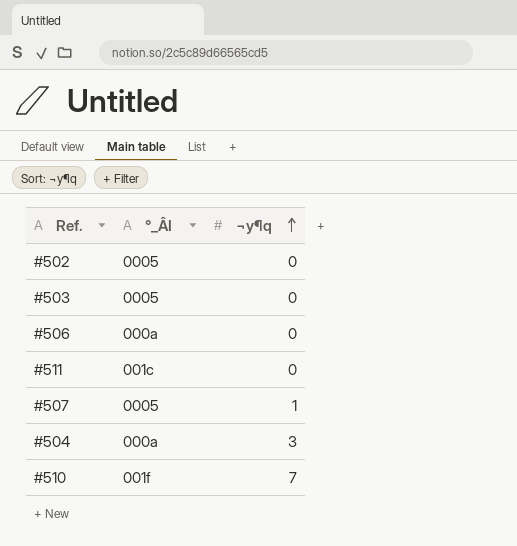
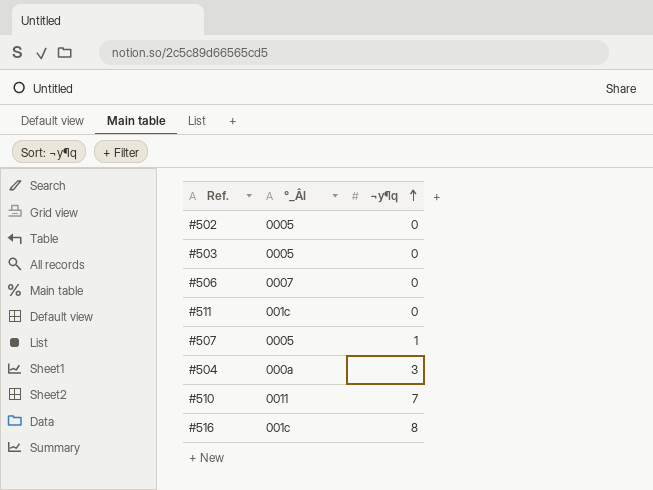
#506 | °_ÂI: 000a -> 0007
#510 | °_ÂI: 001f -> 0011
row #516: none -> 001c | 8

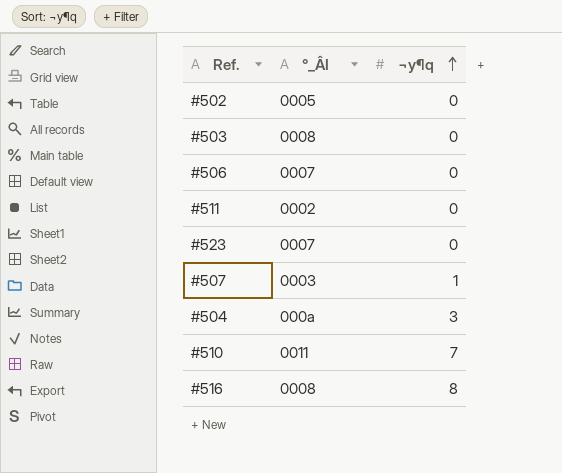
#503 | °_ÂI: 0005 -> 0008
#511 | °_ÂI: 001c -> 0002
row #523: none -> 0007 | 0
#507 | °_ÂI: 0005 -> 0003
#516 | °_ÂI: 001c -> 0008

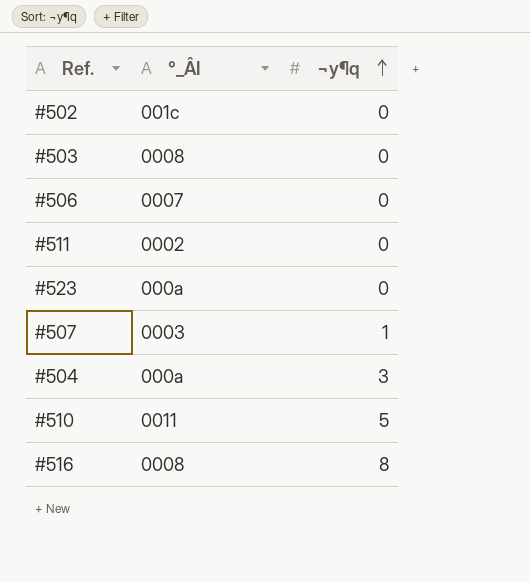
#502 | °_ÂI: 0005 -> 001c
#523 | °_ÂI: 0007 -> 000a
#510 | ¬y¶q: 7 -> 5

